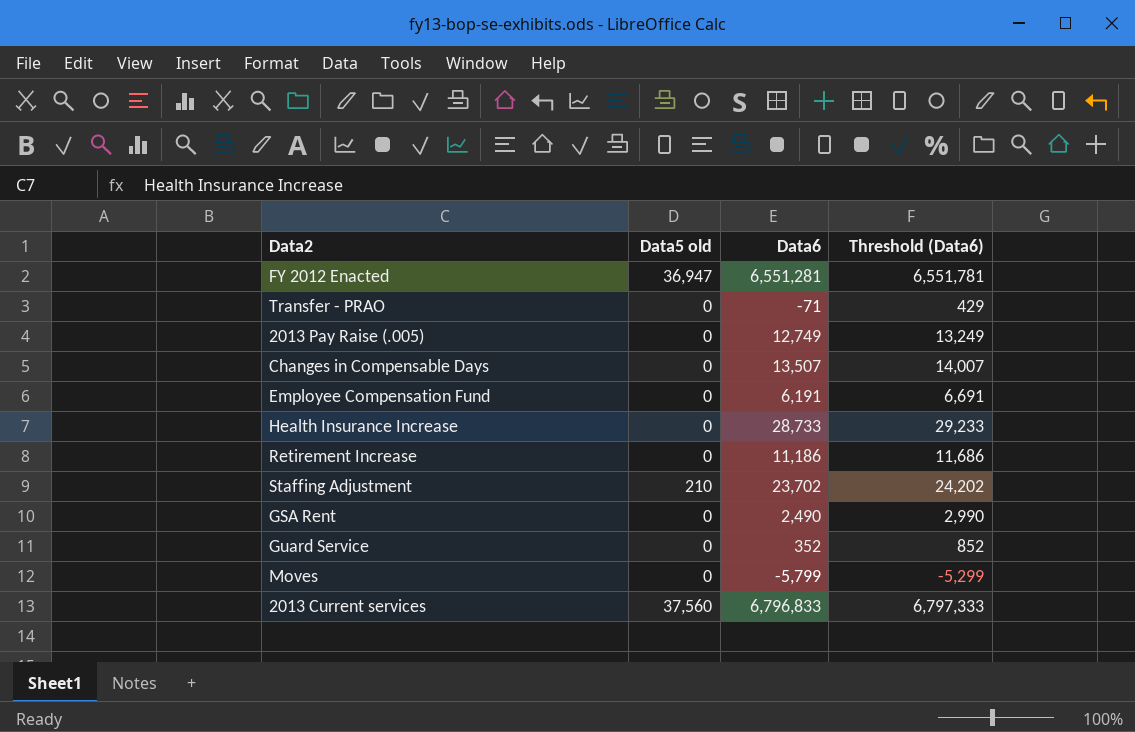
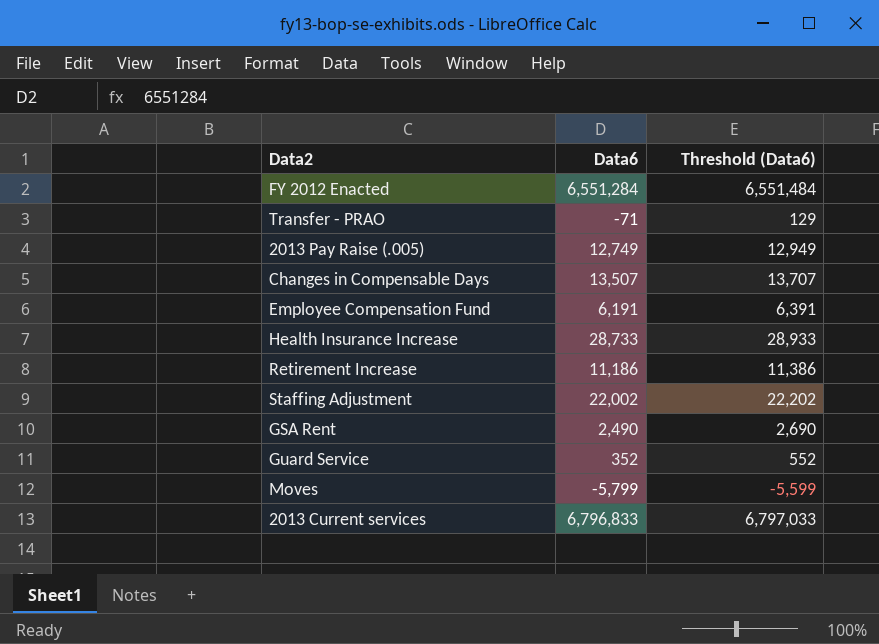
column Data5 old | position: 2 -> none
column Threshold (Data6) | formula: [Data6] + 500 -> [Data6] + 200
FY 2012 Enacted | Data6: 6,551,281 -> 6,551,284
Staffing Adjustment | Data6: 23,702 -> 22,002

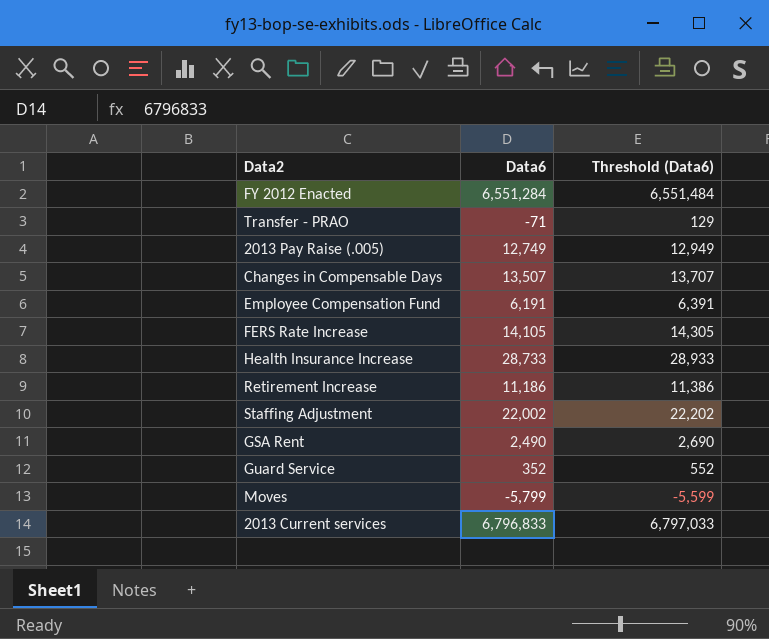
row FERS Rate Increase: none -> 14,105 | 14,305

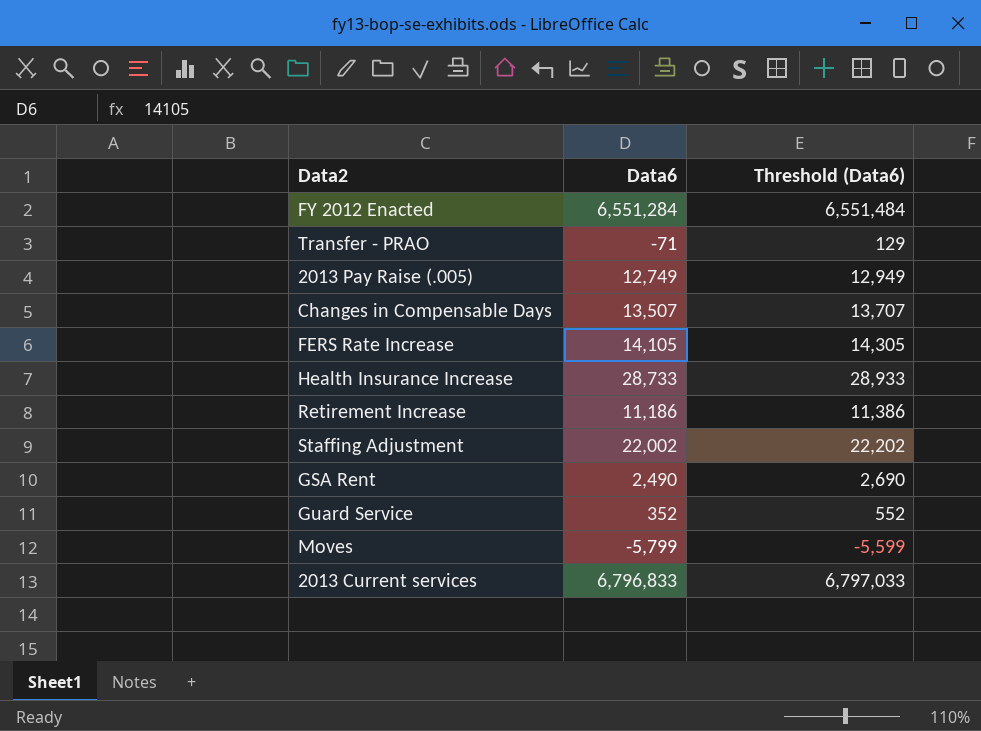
row Employee Compensation Fund: 6,191 | 6,391 -> none

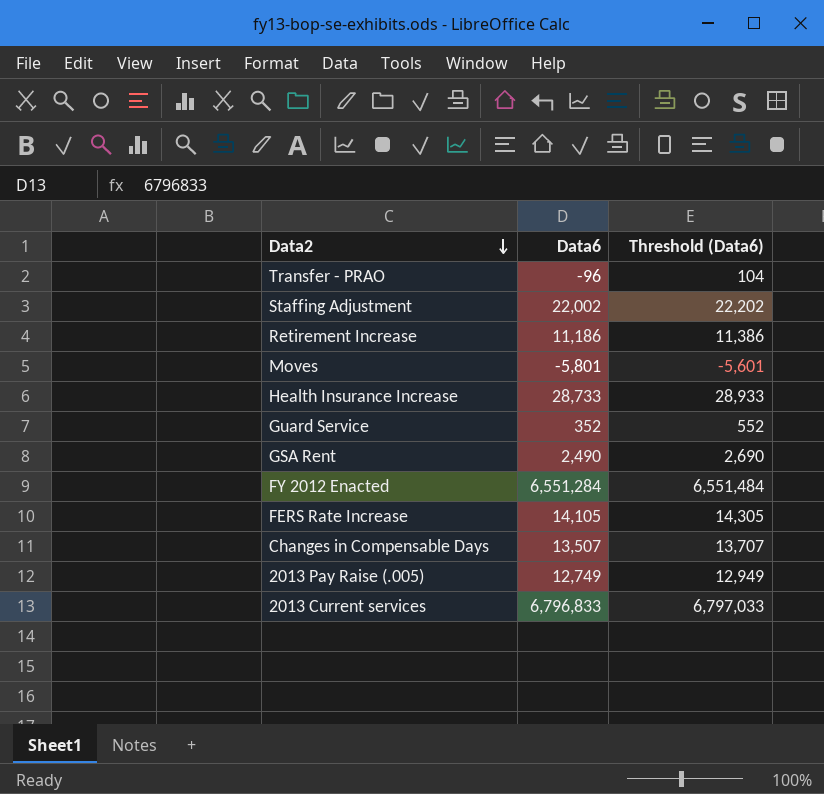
row order: none -> Data2 descending
Transfer - PRAO | Data6: -71 -> -96
Transfer - PRAO | Threshold (Data6): 129 -> 104
Moves | Data6: -5,799 -> -5,801
Moves | Threshold (Data6): -5,599 -> -5,601

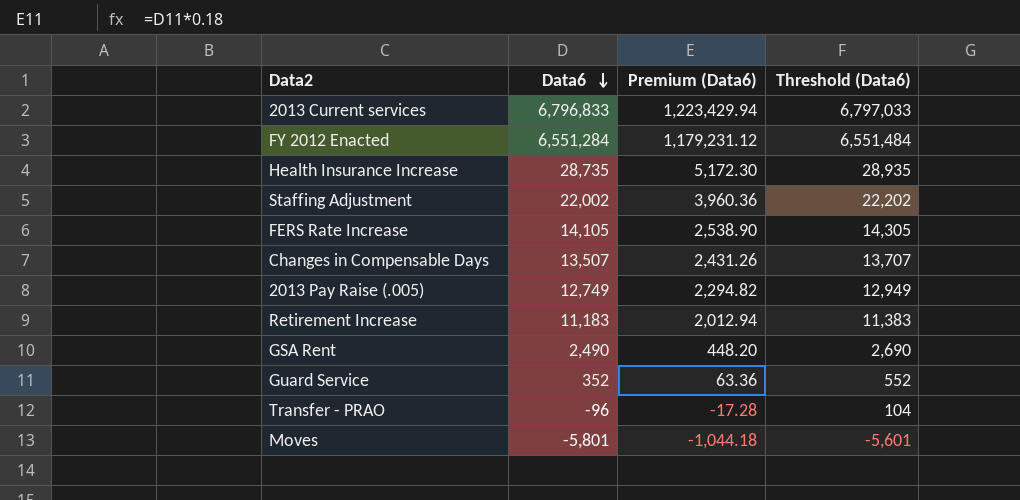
row order: Data2 descending -> Data6 descending
column Premium (Data6) | formula: none -> [Data6] * 0.18
Health Insurance Increase | Data6: 28,733 -> 28,735
Health Insurance Increase | Threshold (Data6): 28,933 -> 28,935
Retirement Increase | Data6: 11,186 -> 11,183
Retirement Increase | Threshold (Data6): 11,386 -> 11,383

